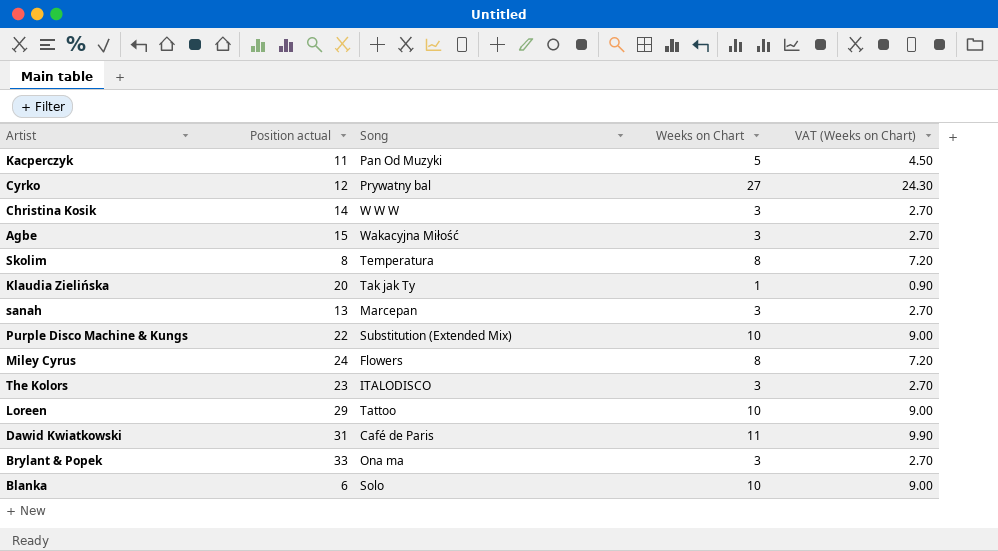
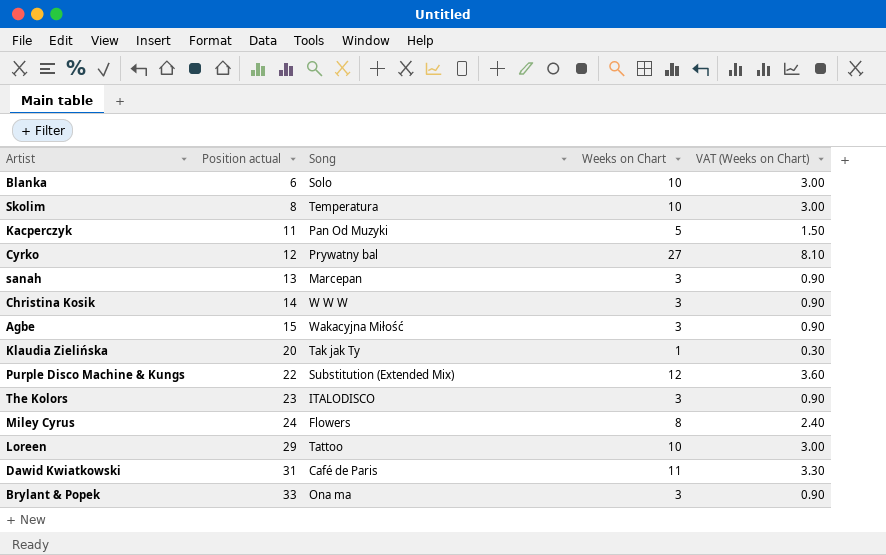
row order: none -> Position actual ascending
column VAT (Weeks on Chart) | formula: [Weeks on Chart] * 0.9 -> [Weeks on Chart] * 0.3
Skolim | Weeks on Chart: 8 -> 10
Purple Disco Machine & Kungs | Weeks on Chart: 10 -> 12

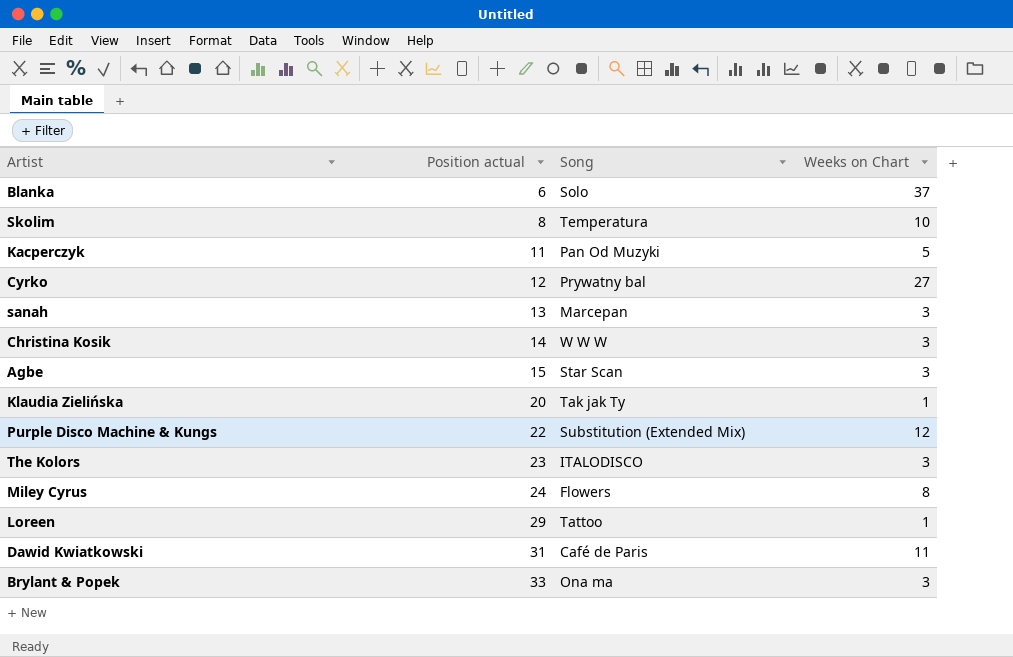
column VAT (Weeks on Chart) | formula: [Weeks on Chart] * 0.3 -> none
Blanka | Weeks on Chart: 10 -> 37
Agbe | Song: Wakacyjna Miłość -> Star Scan
Loreen | Weeks on Chart: 10 -> 1

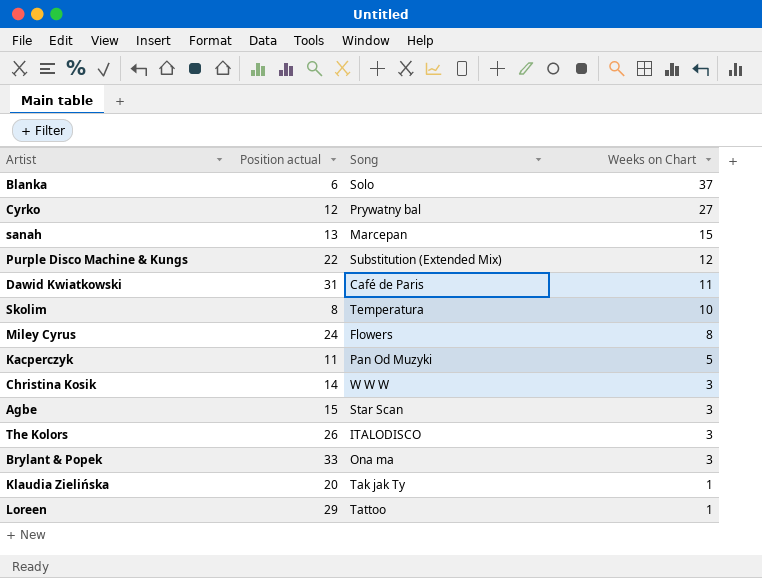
row order: Position actual ascending -> Weeks on Chart descending
sanah | Weeks on Chart: 3 -> 15
The Kolors | Position actual: 23 -> 26

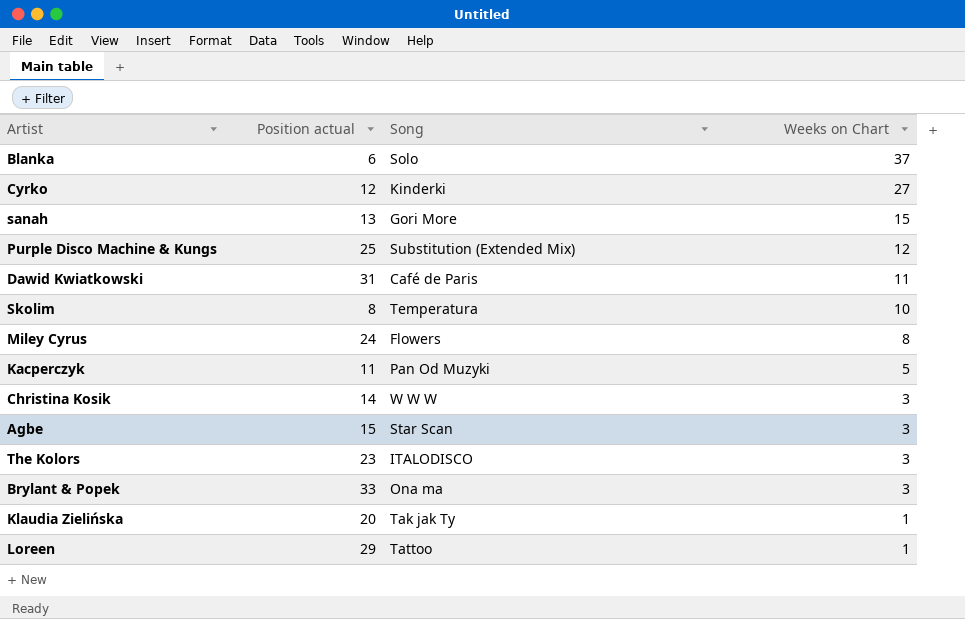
Cyrko | Song: Prywatny bal -> Kinderki
sanah | Song: Marcepan -> Gori More
Purple Disco Machine & Kungs | Position actual: 22 -> 25
The Kolors | Position actual: 26 -> 23

